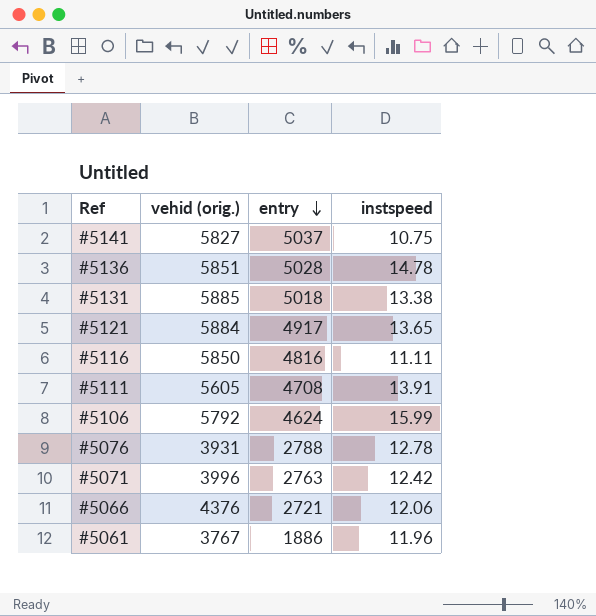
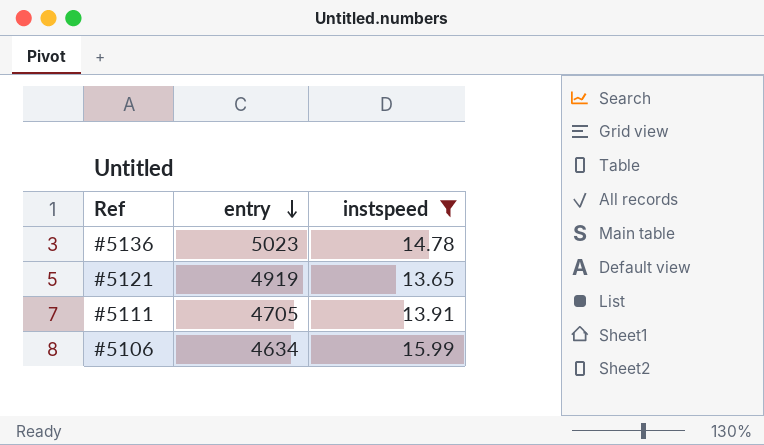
filter: none -> instspeed >= 13.65
column vehid (orig.) | position: 2 -> none
#5136 | entry: 5028 -> 5023
#5121 | entry: 4917 -> 4919
#5111 | entry: 4708 -> 4705
#5106 | entry: 4624 -> 4634

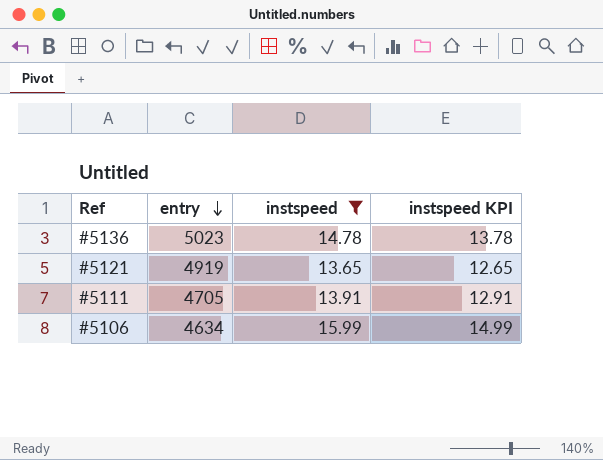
column instspeed KPI | formula: none -> [instspeed] - 1

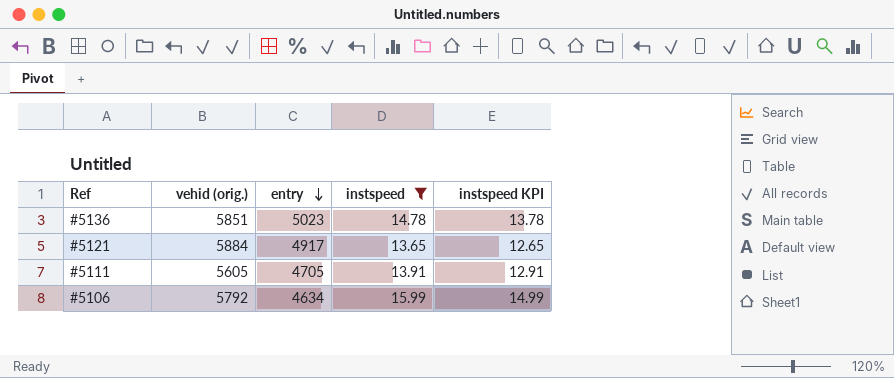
column vehid (orig.) | position: none -> 2
#5121 | entry: 4919 -> 4917

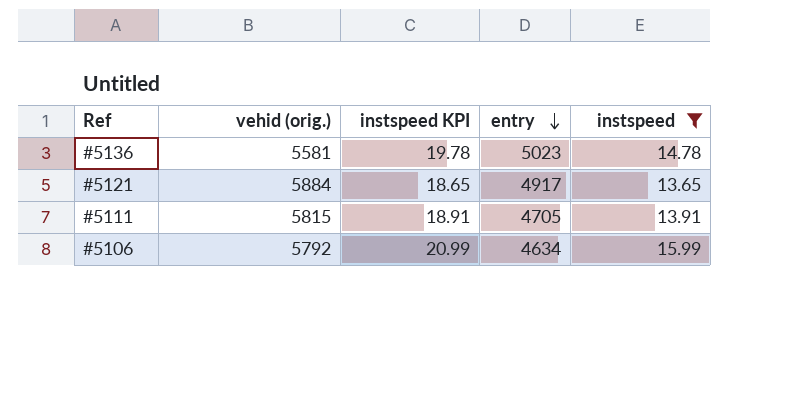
column instspeed KPI | formula: [instspeed] - 1 -> [instspeed] + 5
column instspeed KPI | position: 5 -> 3
#5136 | vehid (orig.): 5851 -> 5581
#5111 | vehid (orig.): 5605 -> 5815

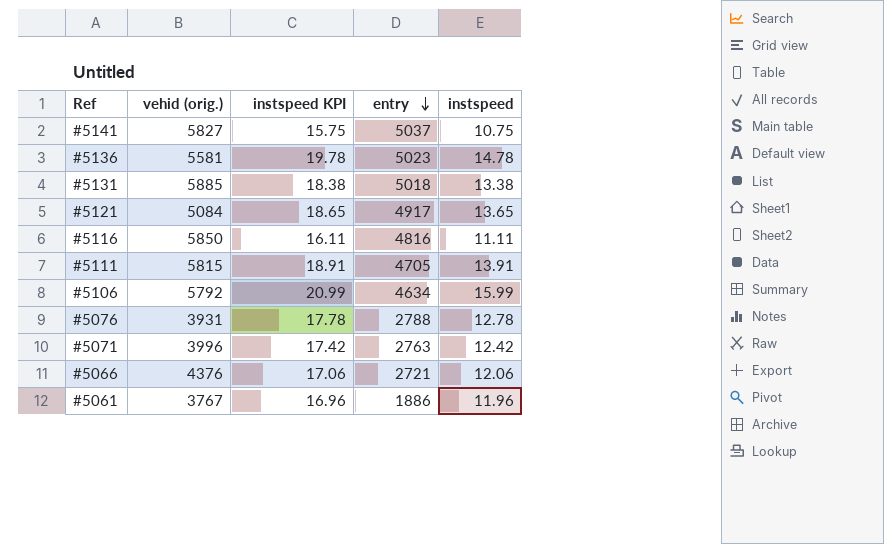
filter: instspeed >= 13.65 -> none
#5121 | vehid (orig.): 5884 -> 5084

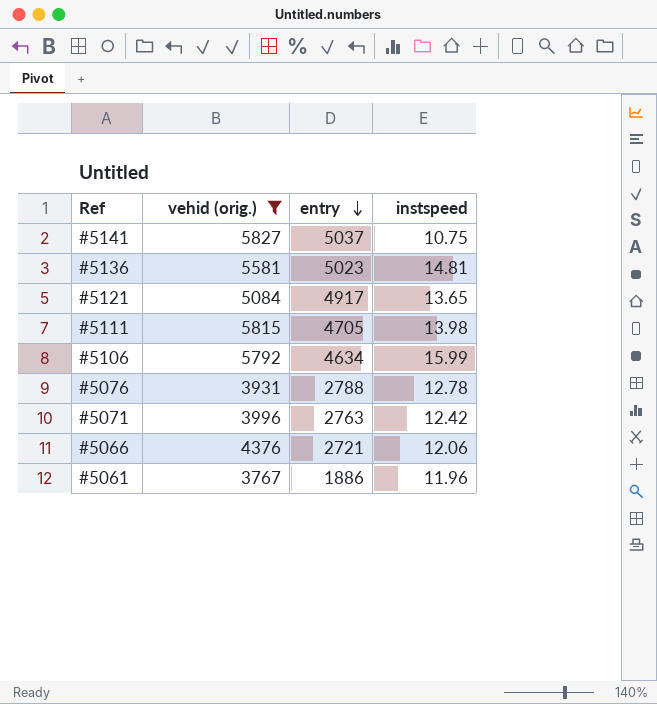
filter: none -> vehid (orig.) <= 5827
column instspeed KPI | formula: [instspeed] + 5 -> none
#5136 | instspeed: 14.78 -> 14.81
#5111 | instspeed: 13.91 -> 13.98

